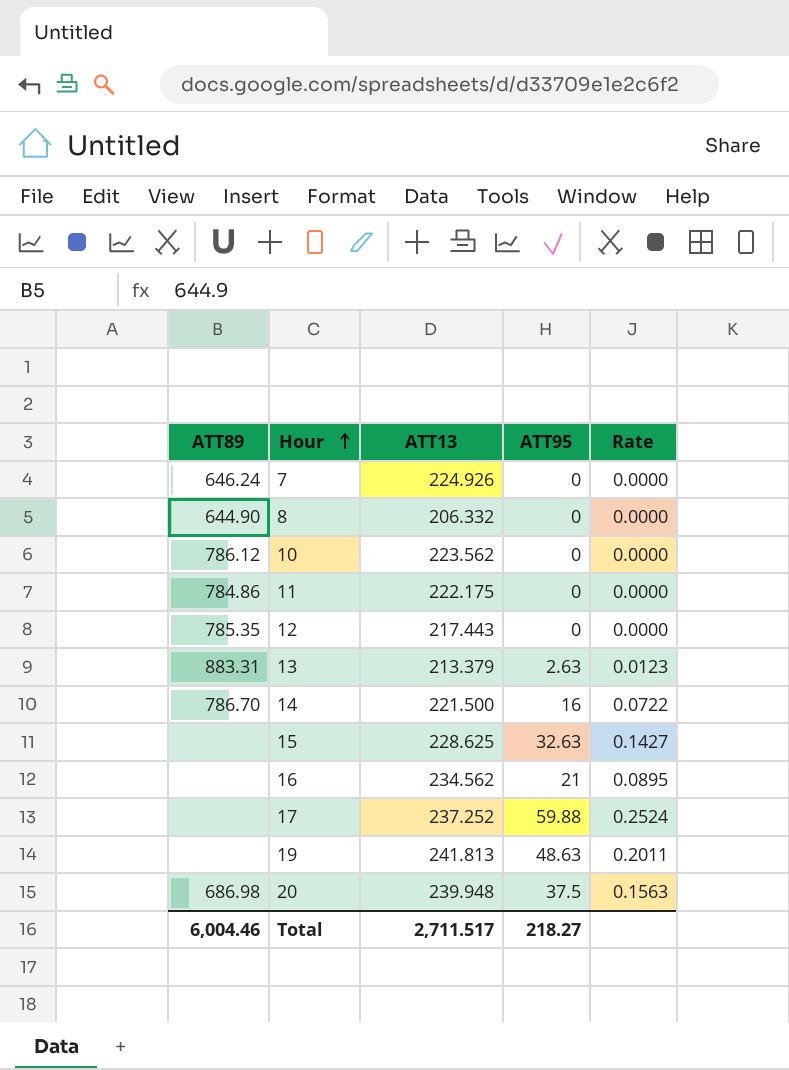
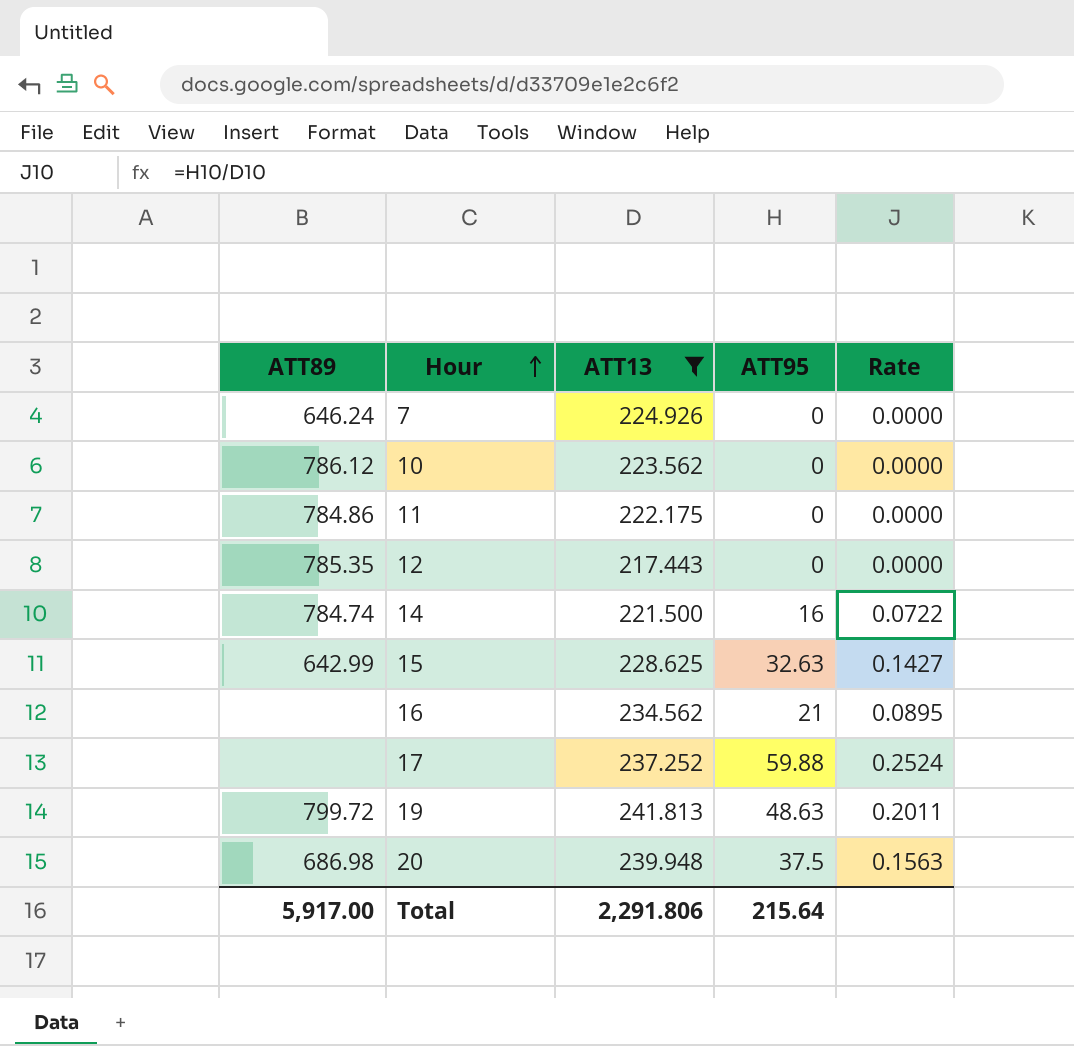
filter: none -> ATT13 >= 217.443
14 | ATT89: 786.70 -> 784.74
15 | ATT89: none -> 642.99
19 | ATT89: none -> 799.72
Total | ATT89: 6,004.46 -> 5,917.00
Total | ATT13: 2,711.517 -> 2,291.806
Total | ATT95: 218.27 -> 215.64

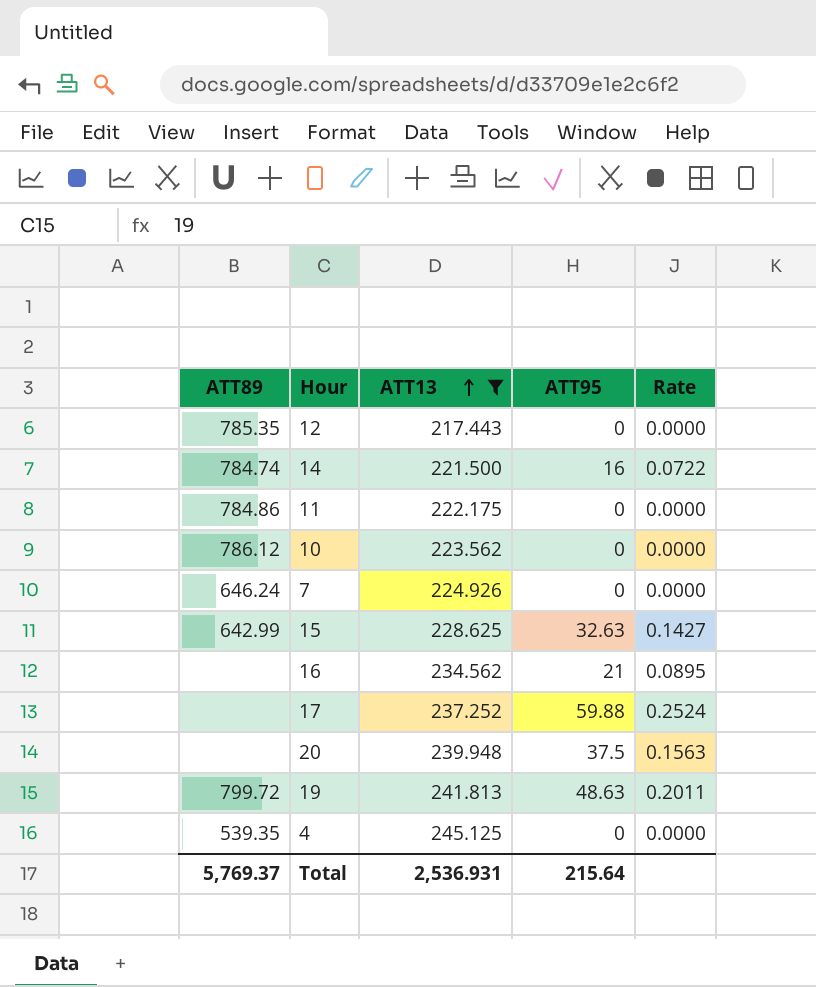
row order: Hour ascending -> ATT13 ascending
20 | ATT89: 686.98 -> none
row 4: none -> 539.35 | 245.125 | 0 | 0.0000
Total | ATT89: 5,917.00 -> 5,769.37
Total | ATT13: 2,291.806 -> 2,536.931

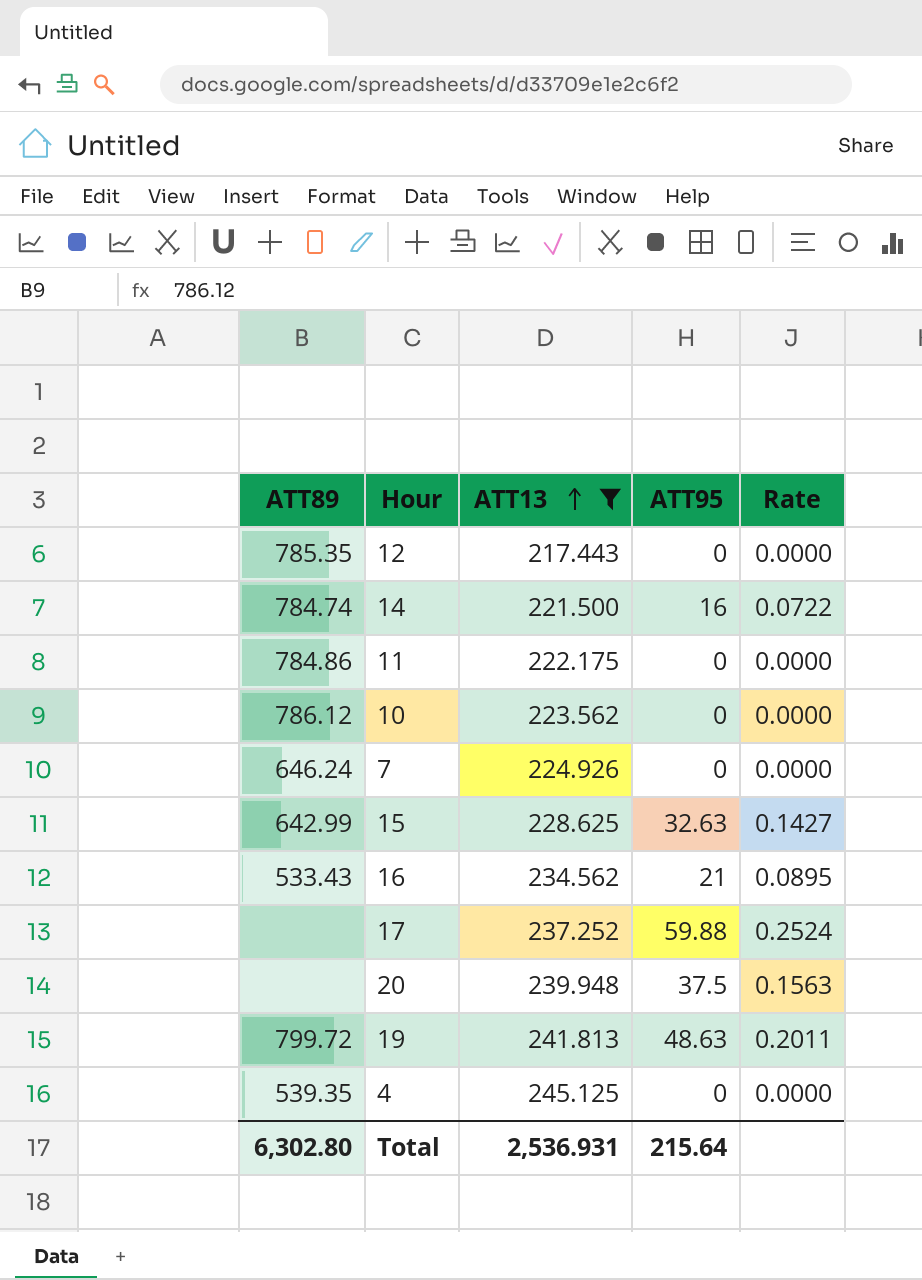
16 | ATT89: none -> 533.43
Total | ATT89: 5,769.37 -> 6,302.80

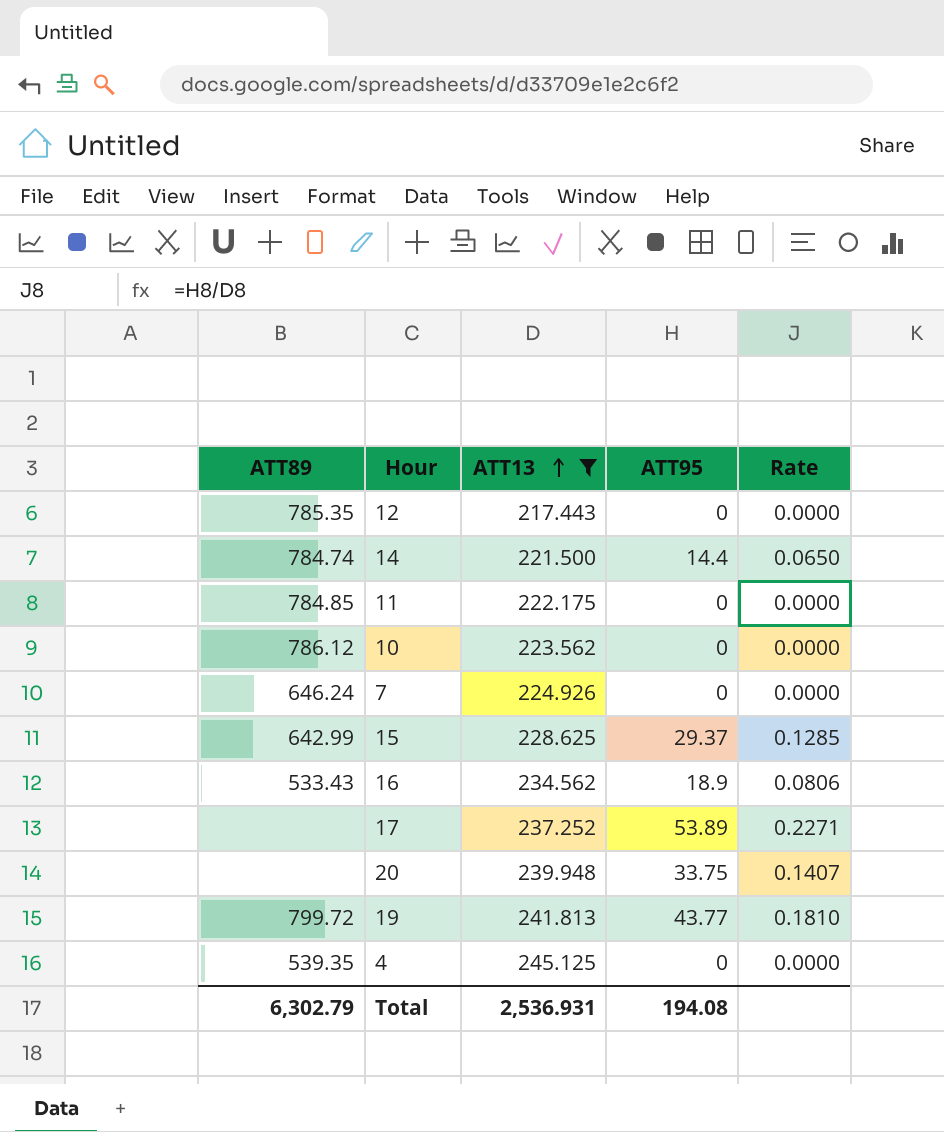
14 | ATT95: 16 -> 14.4
14 | Rate: 0.0722 -> 0.0650
11 | ATT89: 784.86 -> 784.85
15 | ATT95: 32.63 -> 29.37
15 | Rate: 0.1427 -> 0.1285
16 | ATT95: 21 -> 18.9
16 | Rate: 0.0895 -> 0.0806
17 | ATT95: 59.88 -> 53.89
17 | Rate: 0.2524 -> 0.2271
20 | ATT95: 37.5 -> 33.75
20 | Rate: 0.1563 -> 0.1407
19 | ATT95: 48.63 -> 43.77
19 | Rate: 0.2011 -> 0.1810
Total | ATT89: 6,302.80 -> 6,302.79
Total | ATT95: 215.64 -> 194.08

